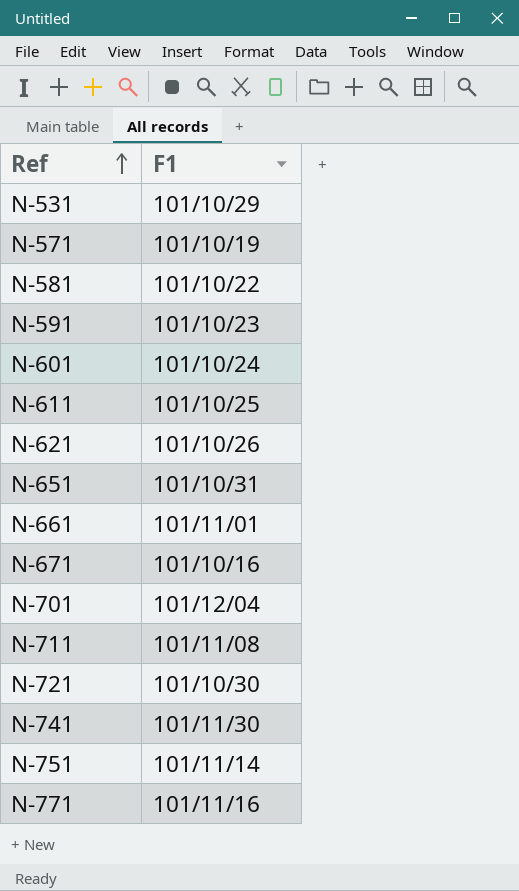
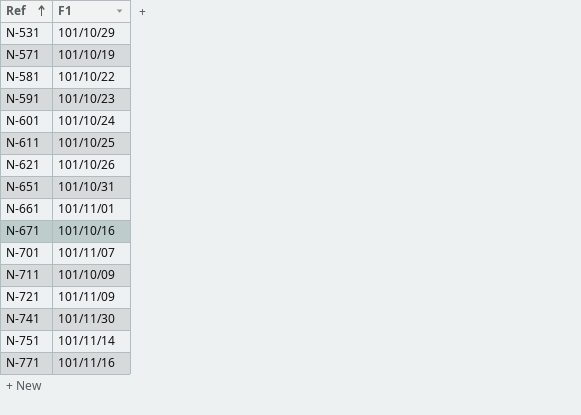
N-701 | F1: 101/12/04 -> 101/11/07
N-711 | F1: 101/11/08 -> 101/10/09
N-721 | F1: 101/10/30 -> 101/11/09

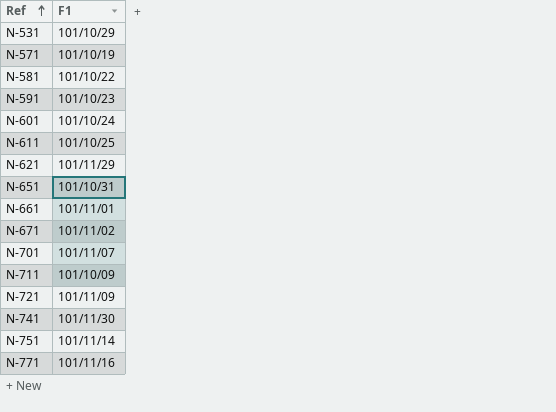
N-621 | F1: 101/10/26 -> 101/11/29
N-671 | F1: 101/10/16 -> 101/11/02

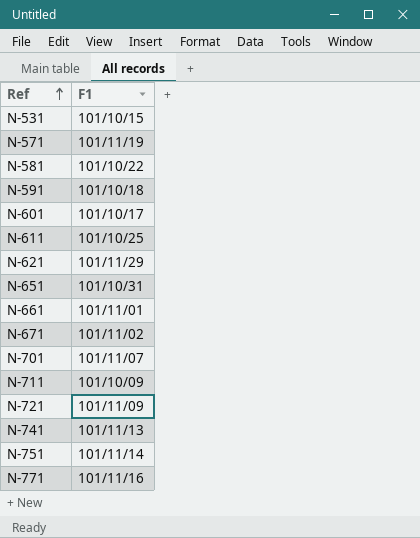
N-531 | F1: 101/10/29 -> 101/10/15
N-571 | F1: 101/10/19 -> 101/11/19
N-591 | F1: 101/10/23 -> 101/10/18
N-601 | F1: 101/10/24 -> 101/10/17
N-741 | F1: 101/11/30 -> 101/11/13

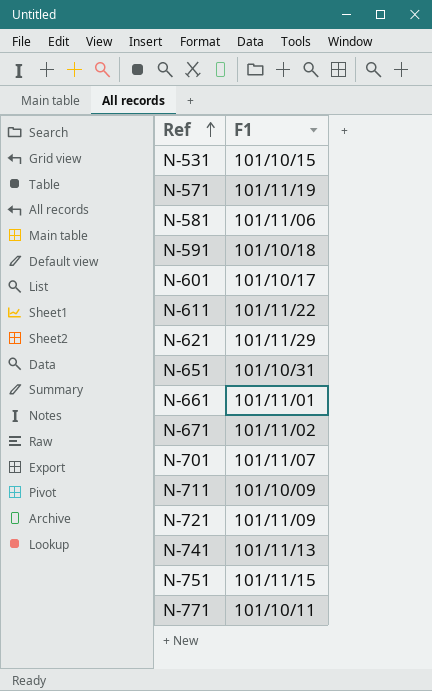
N-581 | F1: 101/10/22 -> 101/11/06
N-611 | F1: 101/10/25 -> 101/11/22
N-751 | F1: 101/11/14 -> 101/11/15
N-771 | F1: 101/11/16 -> 101/10/11

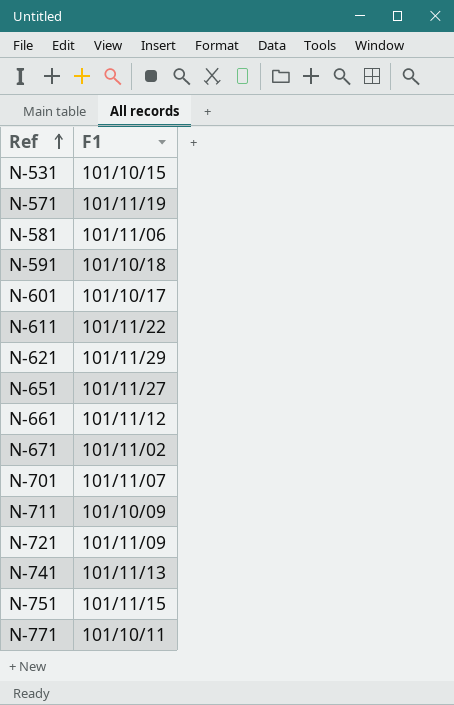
N-651 | F1: 101/10/31 -> 101/11/27
N-661 | F1: 101/11/01 -> 101/11/12

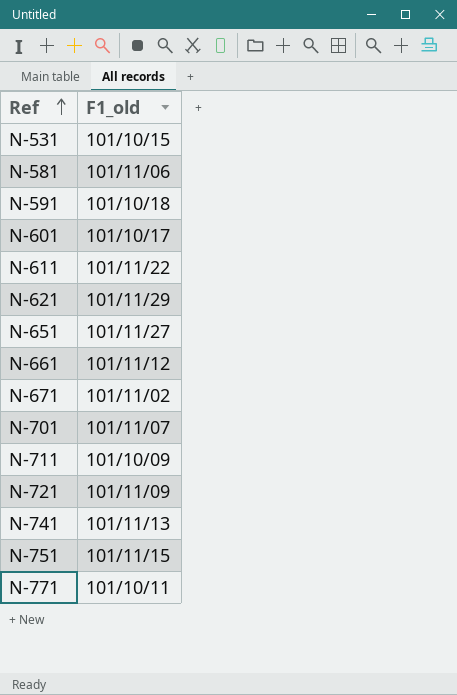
column name: F1 -> F1_old
row N-571: 101/11/19 -> none

